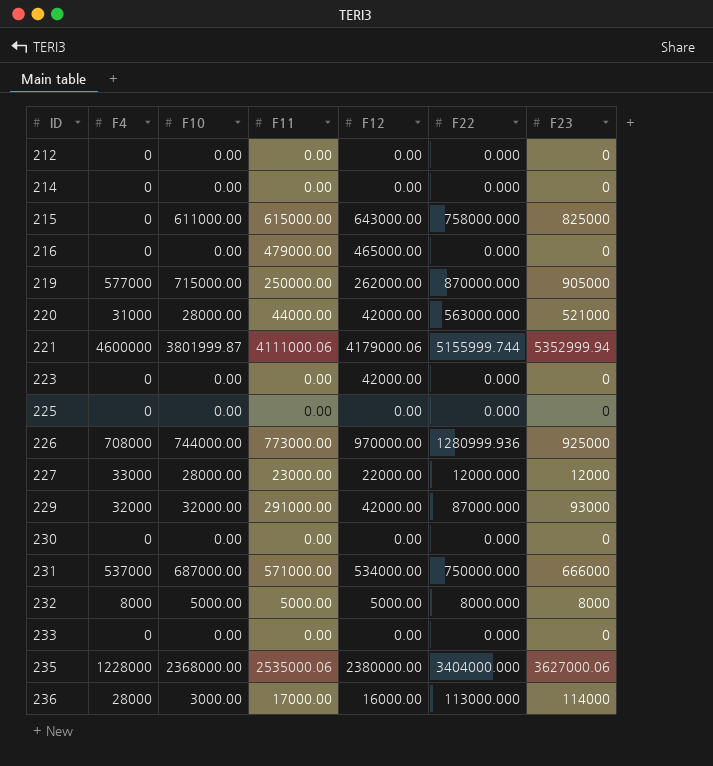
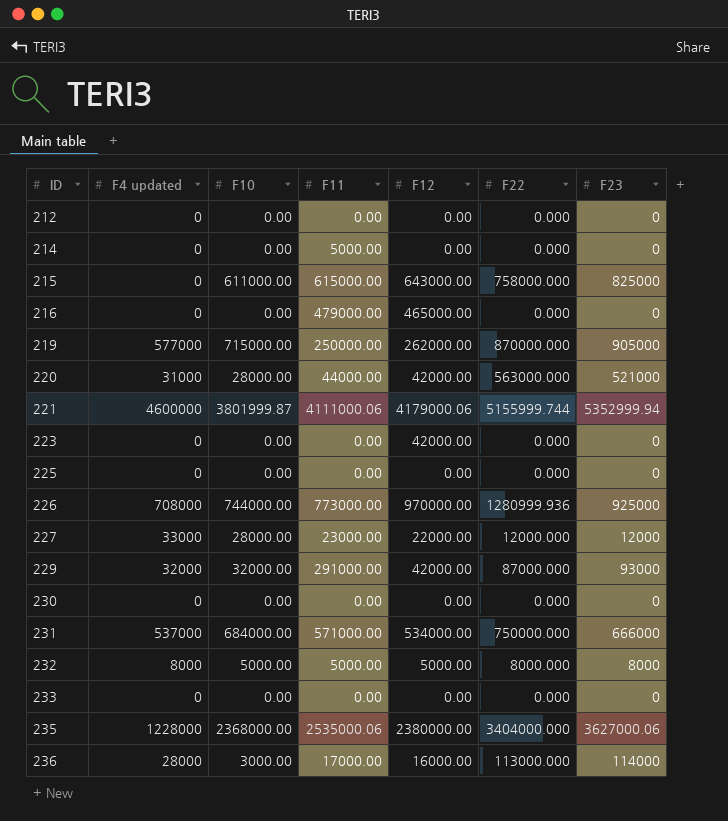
column name: F4 -> F4 updated
214 | F11: 0.00 -> 5000.00
231 | F10: 687000.00 -> 684000.00

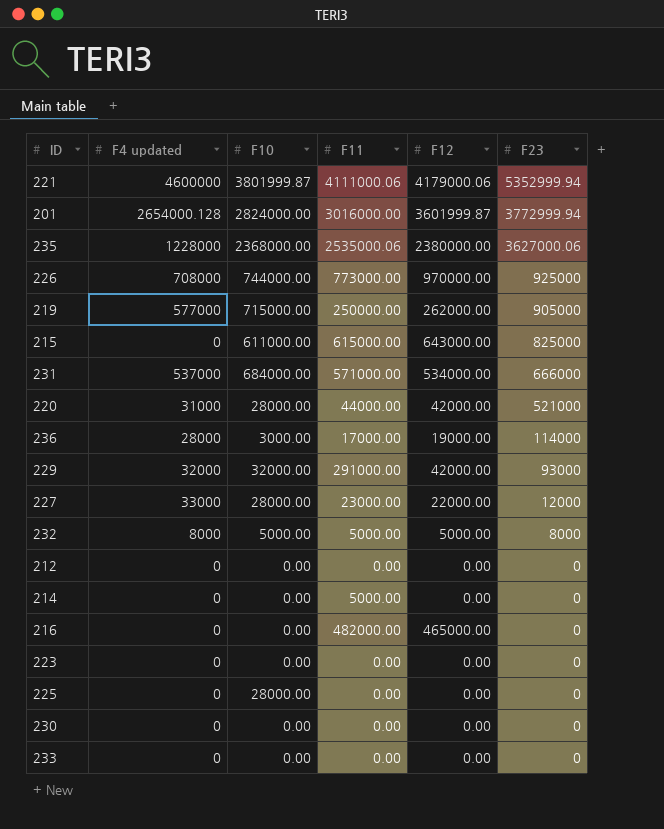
row order: ID ascending -> F23 descending
column F22 | position: 6 -> none
row 201: none -> 2654000.128 | 2824000.00 | 3016000.00 | 3601999.87 | 3772999.94
236 | F12: 16000.00 -> 19000.00
216 | F11: 479000.00 -> 482000.00
223 | F12: 42000.00 -> 0.00
225 | F10: 0.00 -> 28000.00

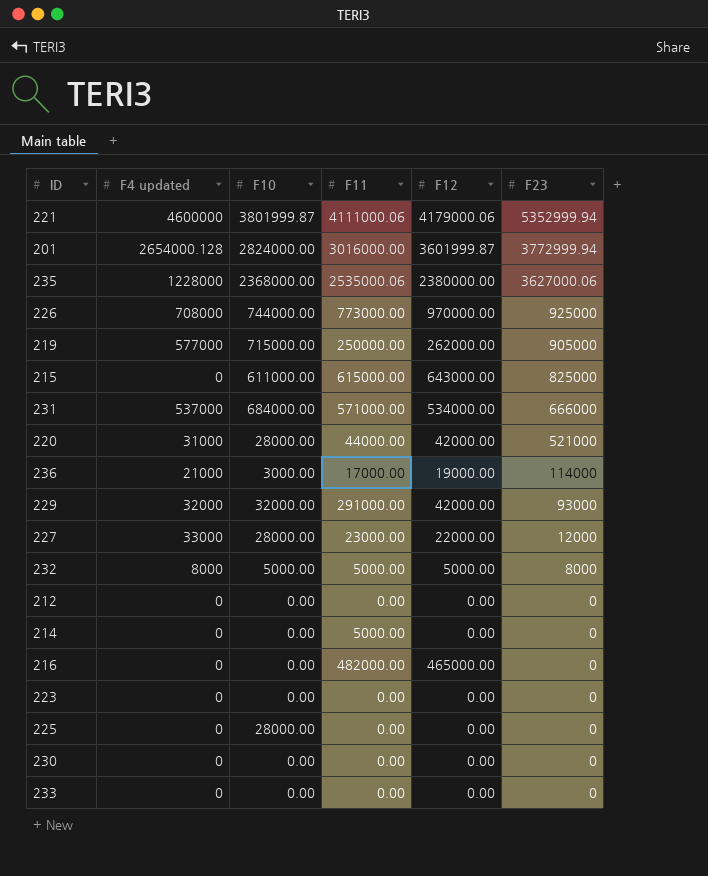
236 | F4 updated: 28000 -> 21000

